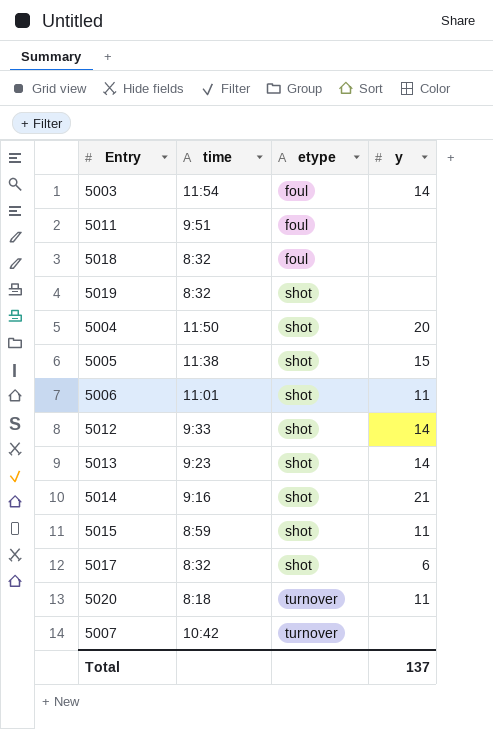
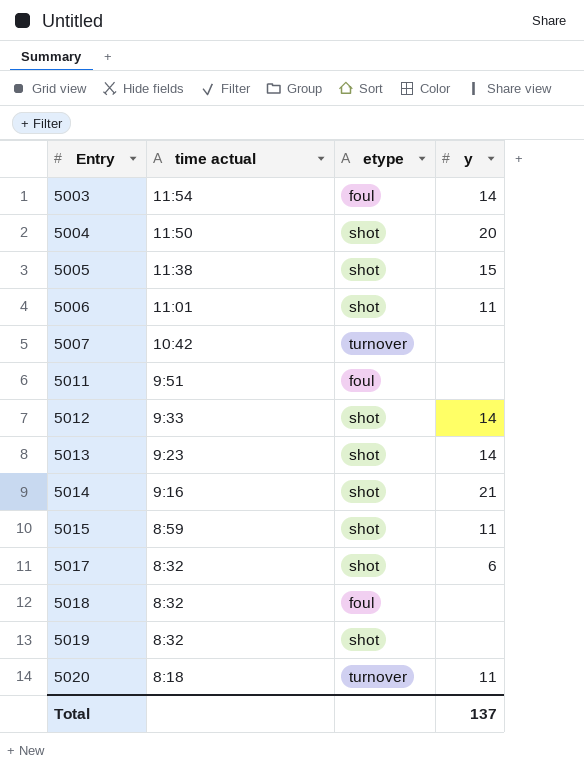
row order: etype ascending -> Entry ascending
column name: time -> time actual

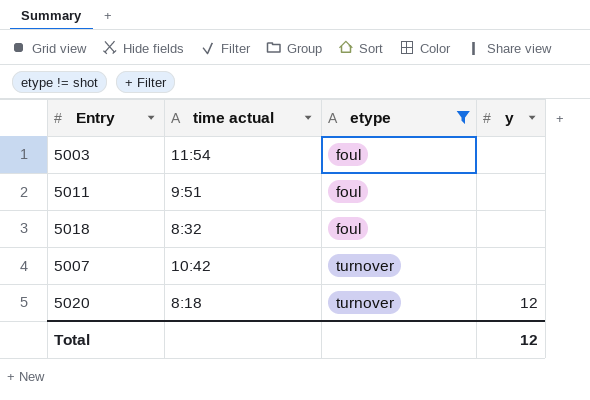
filter: none -> etype != shot
row order: Entry ascending -> etype ascending
5003 | y: 14 -> none
5020 | y: 11 -> 12
Total | y: 137 -> 12

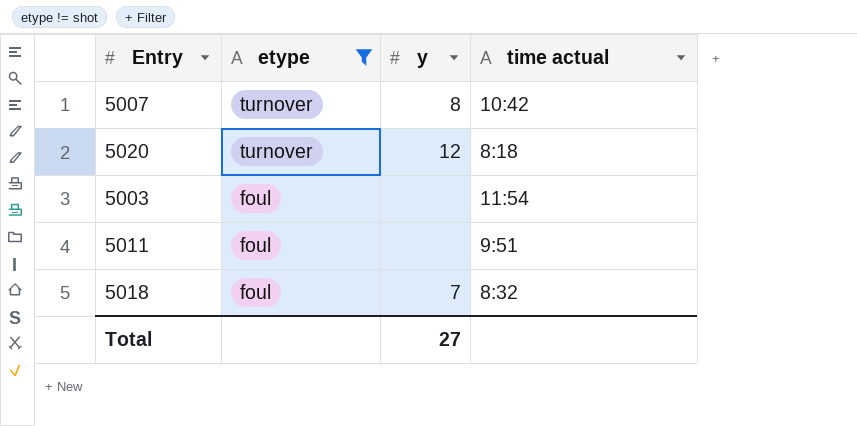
row order: etype ascending -> etype descending
column time actual | position: 2 -> 4
5007 | y: none -> 8
5018 | y: none -> 7
Total | y: 12 -> 27

